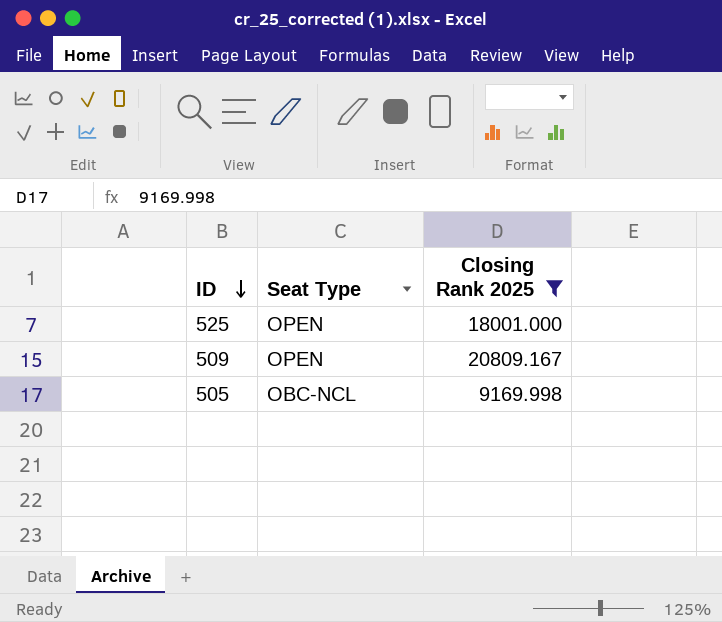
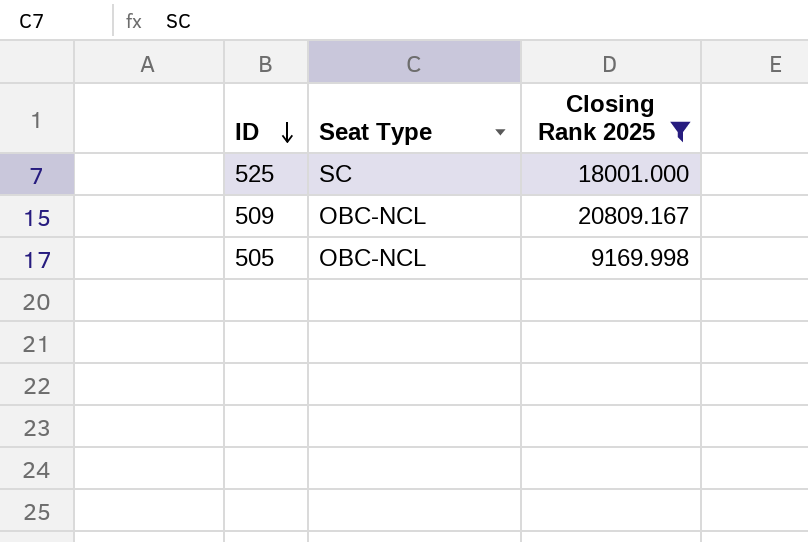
525 | Seat Type: OPEN -> SC
509 | Seat Type: OPEN -> OBC-NCL

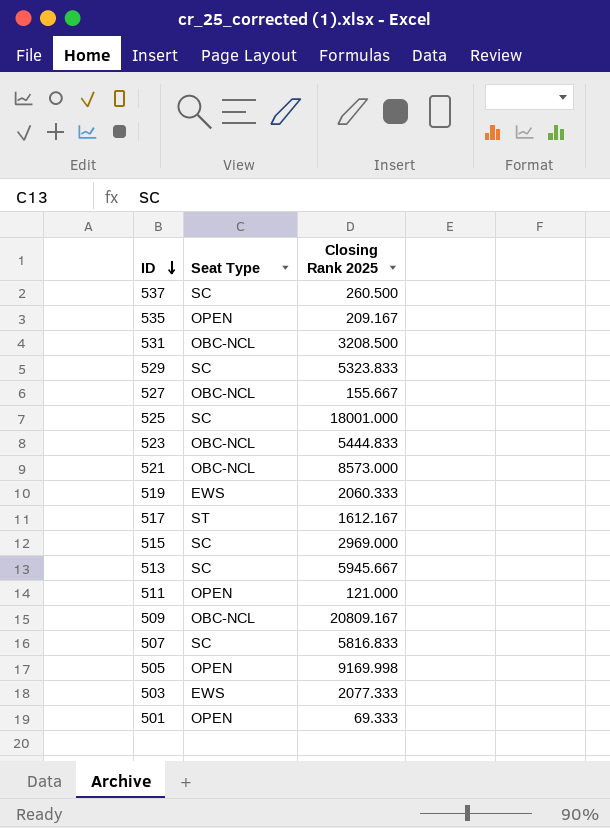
filter: Closing Rank 2025 >= 9169.998 -> none
505 | Seat Type: OBC-NCL -> OPEN

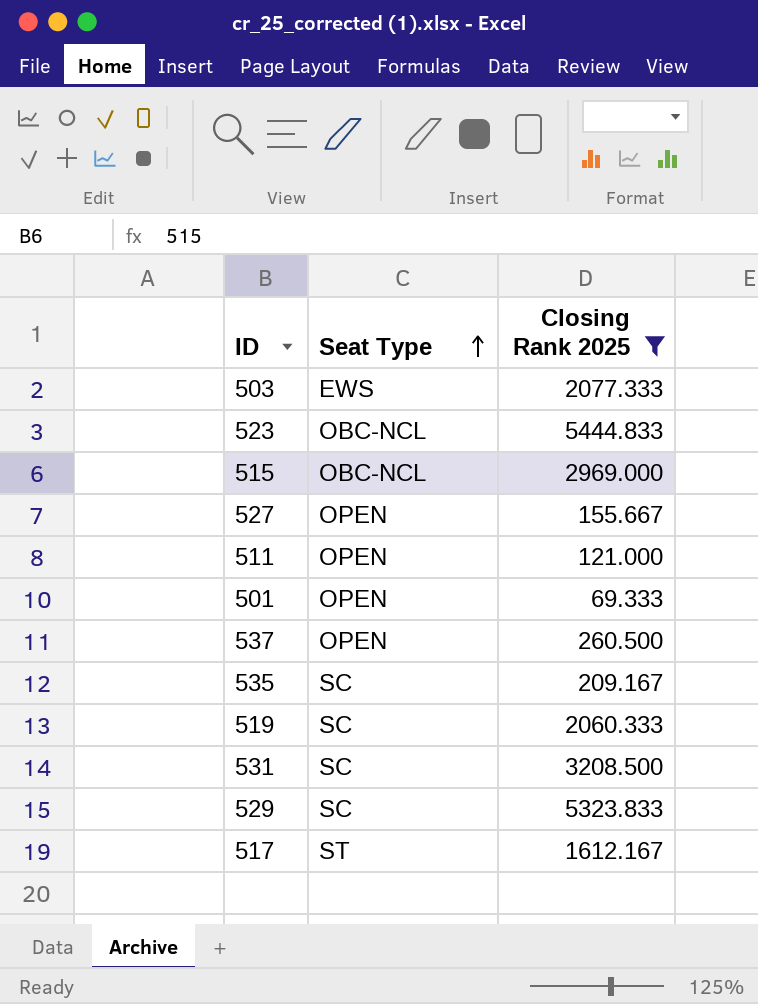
filter: none -> Closing Rank 2025 <= 5444.833
row order: ID descending -> Seat Type ascending
515 | Seat Type: SC -> OBC-NCL
527 | Seat Type: OBC-NCL -> OPEN
537 | Seat Type: SC -> OPEN
535 | Seat Type: OPEN -> SC
519 | Seat Type: EWS -> SC
531 | Seat Type: OBC-NCL -> SC

